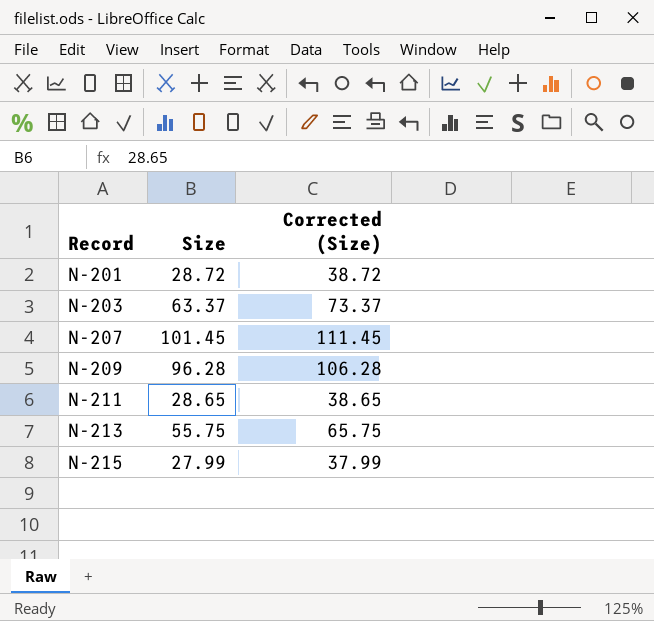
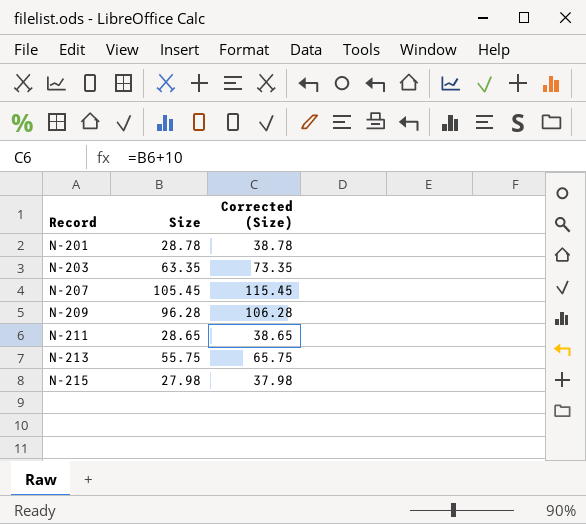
N-201 | Size: 28.72 -> 28.78
N-201 | Corrected (Size): 38.72 -> 38.78
N-203 | Size: 63.37 -> 63.35
N-203 | Corrected (Size): 73.37 -> 73.35
N-207 | Size: 101.45 -> 105.45
N-207 | Corrected (Size): 111.45 -> 115.45
N-215 | Size: 27.99 -> 27.98
N-215 | Corrected (Size): 37.99 -> 37.98

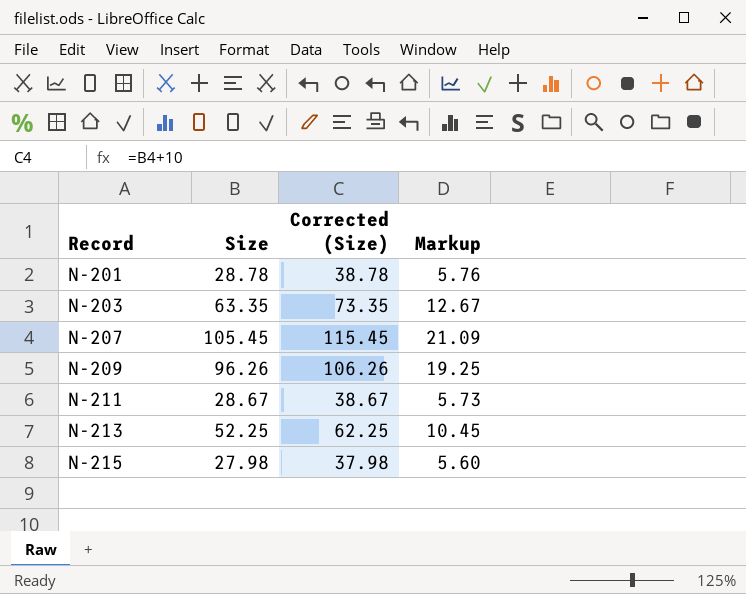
column Markup | formula: none -> [Size] * 0.2
N-209 | Size: 96.28 -> 96.26
N-209 | Corrected (Size): 106.28 -> 106.26
N-211 | Size: 28.65 -> 28.67
N-211 | Corrected (Size): 38.65 -> 38.67
N-213 | Size: 55.75 -> 52.25
N-213 | Corrected (Size): 65.75 -> 62.25

